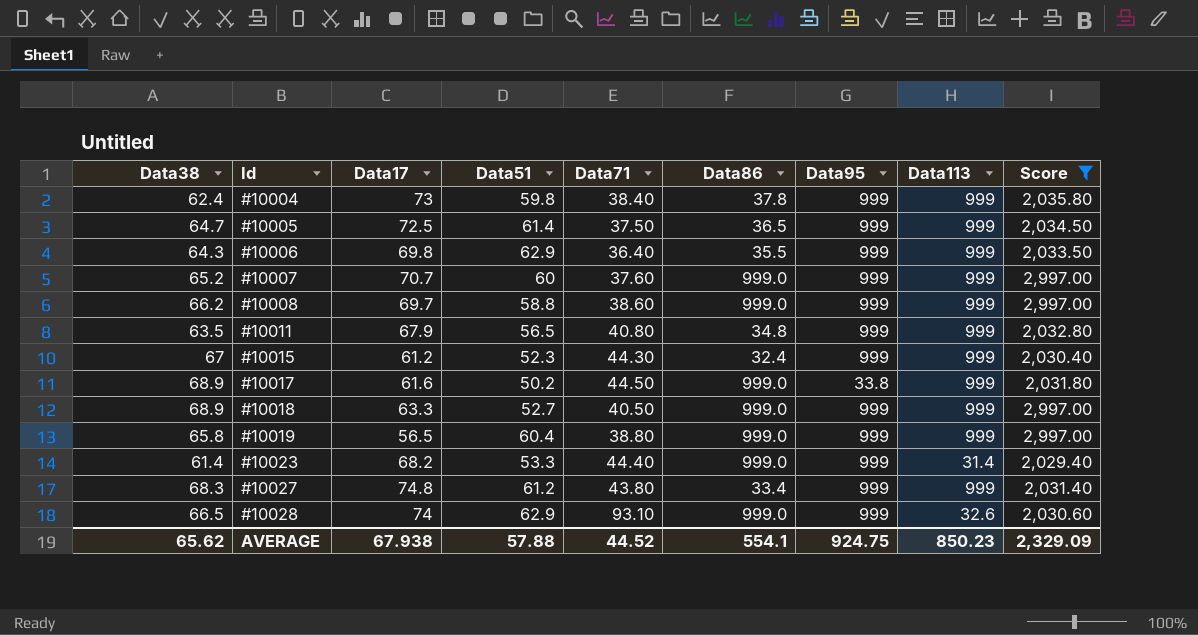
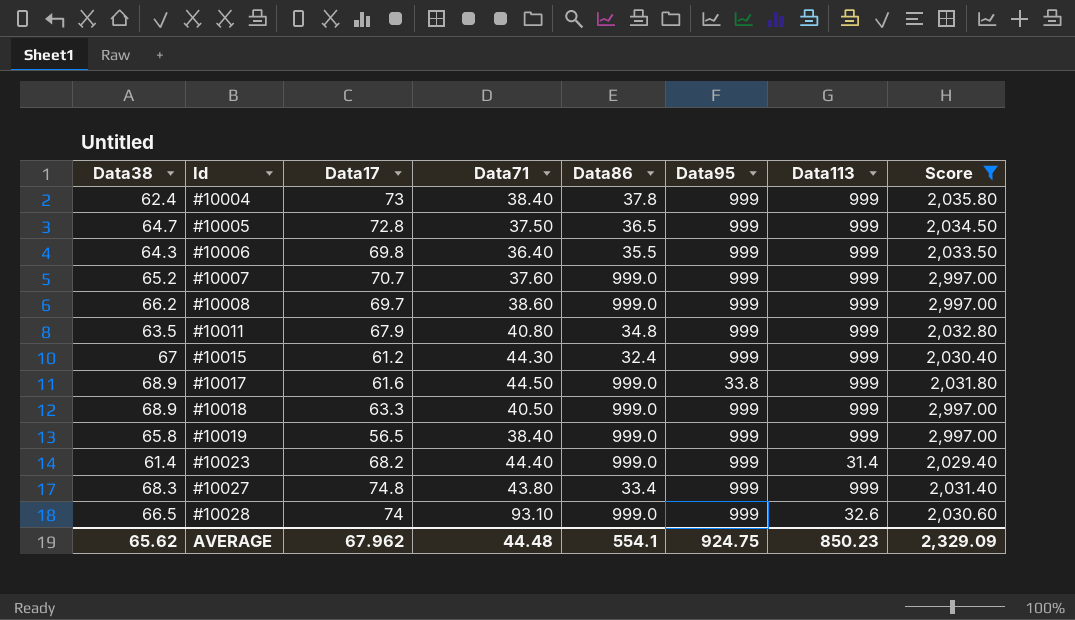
column Data51 | position: 4 -> none
#10005 | Data17: 72.5 -> 72.8
#10019 | Data71: 38.80 -> 38.40
AVERAGE | Data17: 67.938 -> 67.962
AVERAGE | Data71: 44.52 -> 44.48

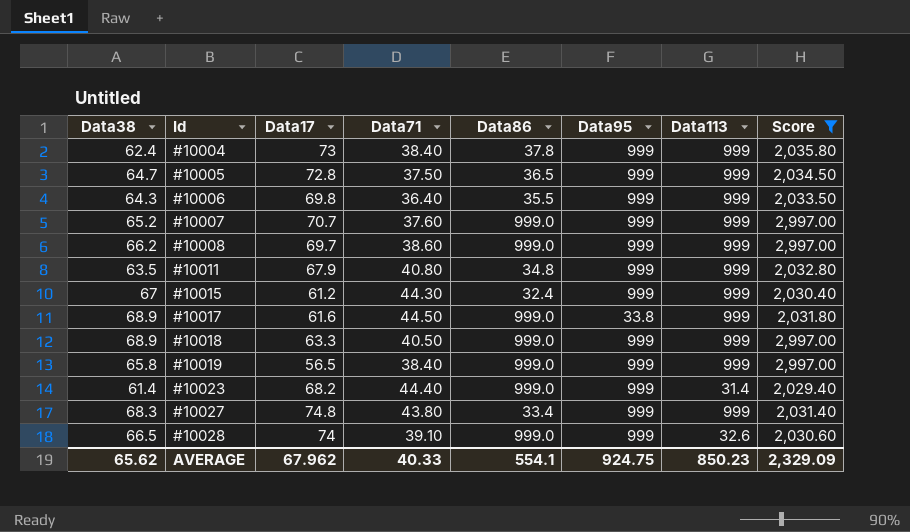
#10028 | Data71: 93.10 -> 39.10
AVERAGE | Data71: 44.48 -> 40.33

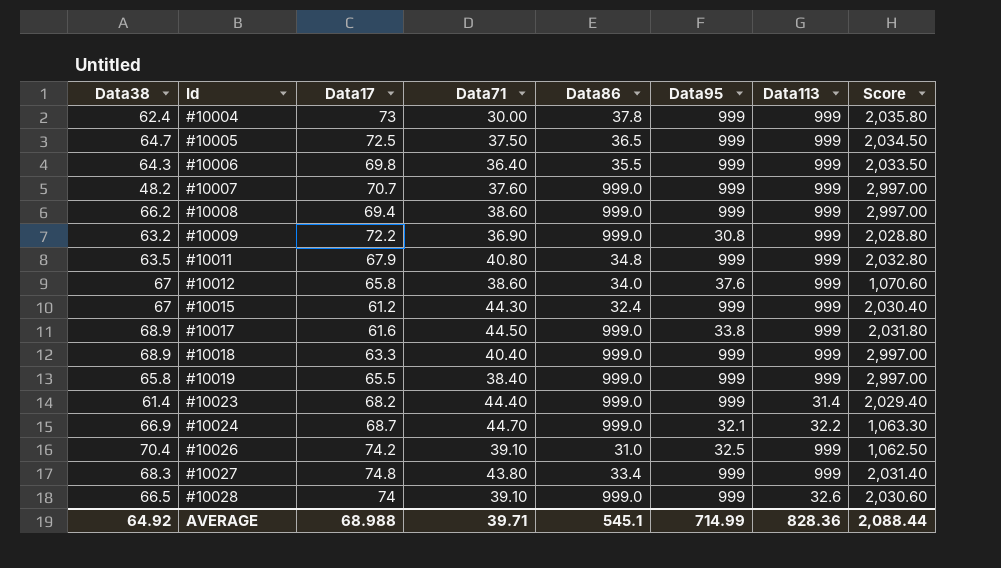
filter: Score >= 2,029.40 -> none
#10004 | Data71: 38.40 -> 30.00
#10005 | Data17: 72.8 -> 72.5
#10007 | Data38: 65.2 -> 48.2
#10008 | Data17: 69.7 -> 69.4
#10018 | Data71: 40.50 -> 40.40
#10019 | Data17: 56.5 -> 65.5
AVERAGE | Data38: 65.62 -> 64.92
AVERAGE | Data17: 67.962 -> 68.988
AVERAGE | Data71: 40.33 -> 39.71
AVERAGE | Data86: 554.1 -> 545.1
AVERAGE | Data95: 924.75 -> 714.99
AVERAGE | Data113: 850.23 -> 828.36
AVERAGE | Score: 2,329.09 -> 2,088.44

